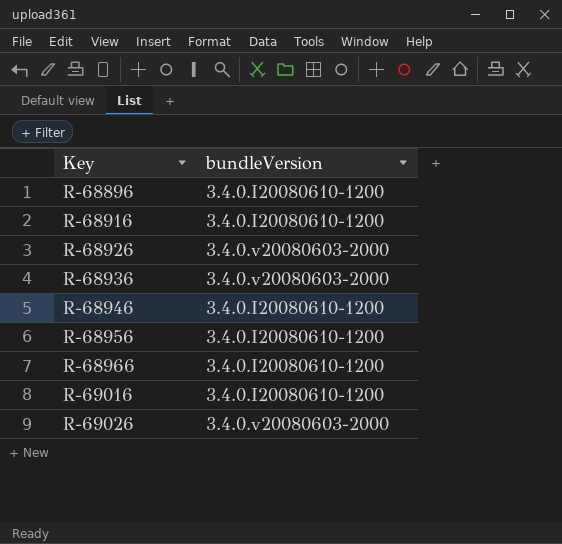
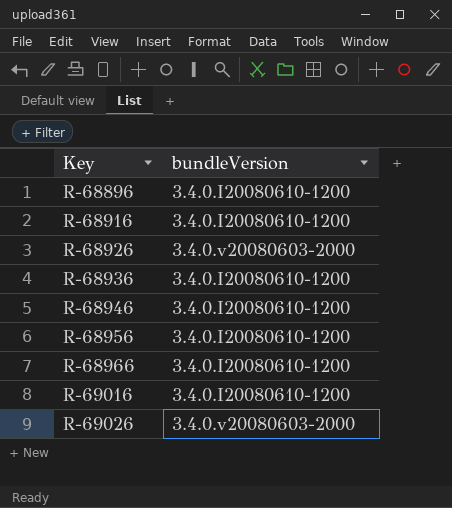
R-68936 | bundleVersion: 3.4.0.v20080603-2000 -> 3.4.0.I20080610-1200

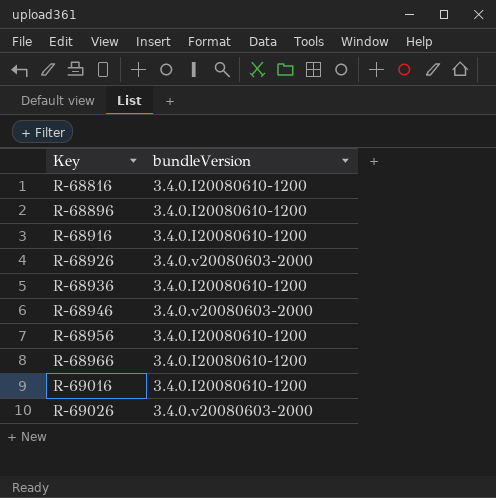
row R-68816: none -> 3.4.0.I20080610-1200
R-68946 | bundleVersion: 3.4.0.I20080610-1200 -> 3.4.0.v20080603-2000

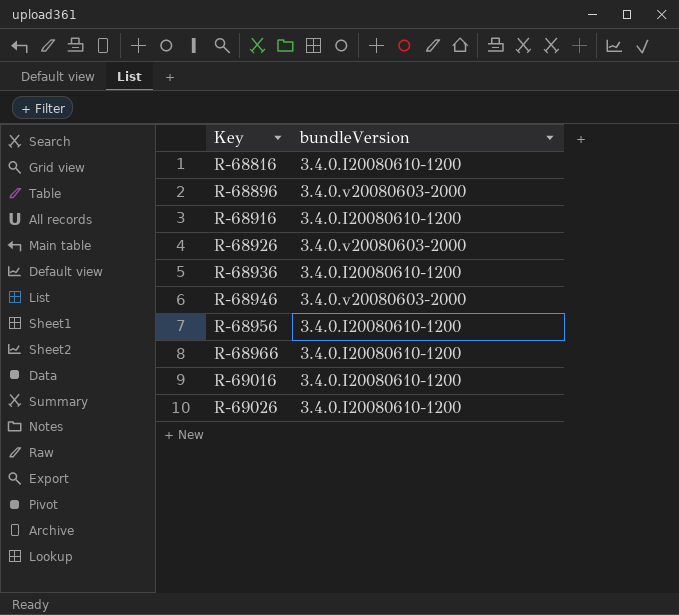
R-68896 | bundleVersion: 3.4.0.I20080610-1200 -> 3.4.0.v20080603-2000
R-69026 | bundleVersion: 3.4.0.v20080603-2000 -> 3.4.0.I20080610-1200

